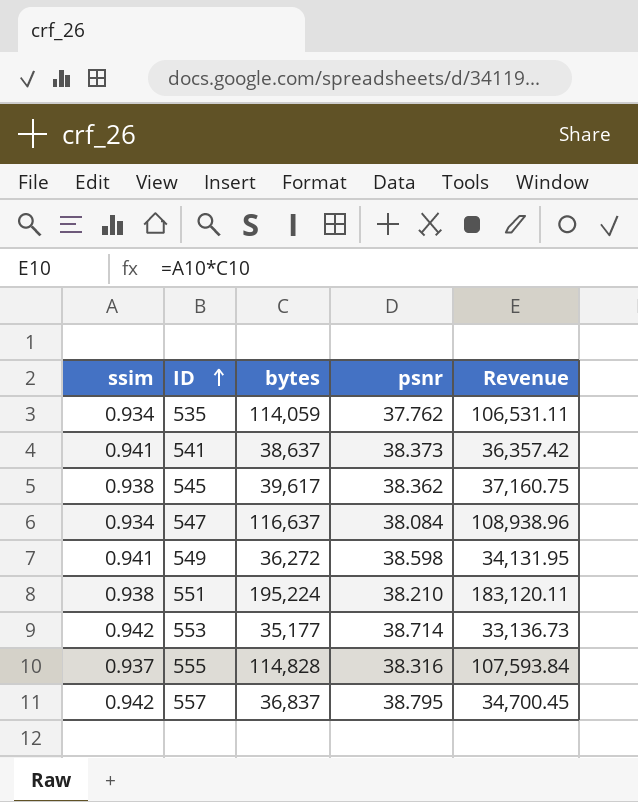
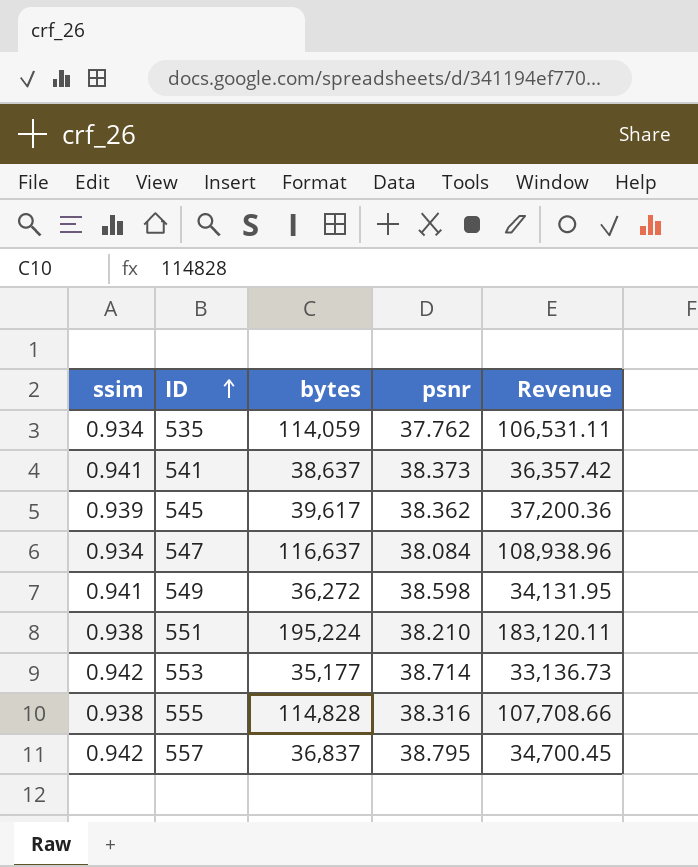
545 | ssim: 0.938 -> 0.939
545 | Revenue: 37,160.75 -> 37,200.36
555 | ssim: 0.937 -> 0.938
555 | Revenue: 107,593.84 -> 107,708.66

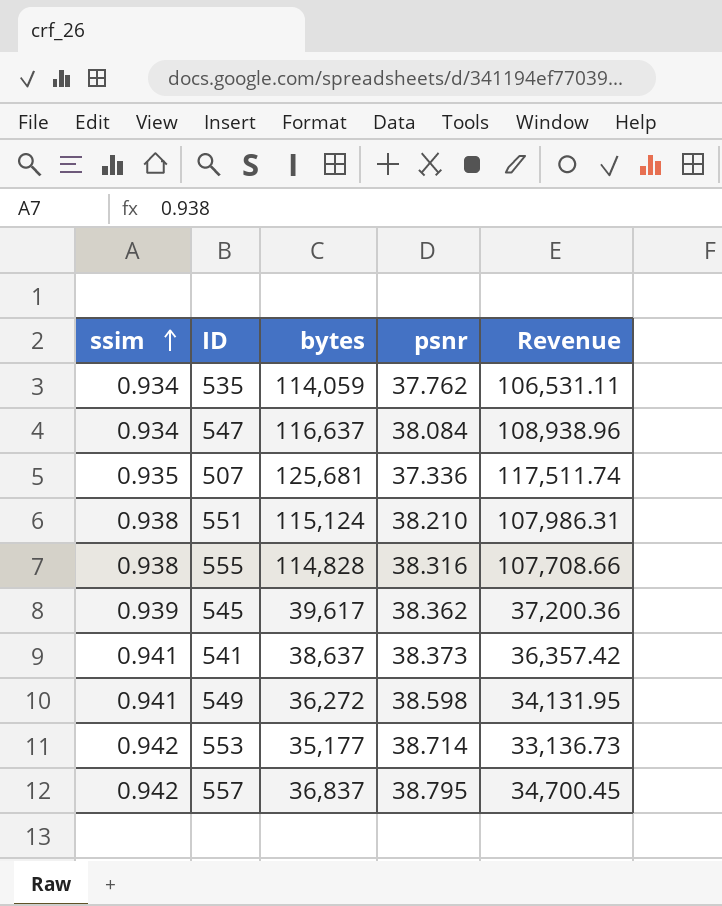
row order: ID ascending -> ssim ascending
row 507: none -> 0.935 | 125,681 | 37.336 | 117,511.74
551 | bytes: 195,224 -> 115,124
551 | Revenue: 183,120.11 -> 107,986.31

